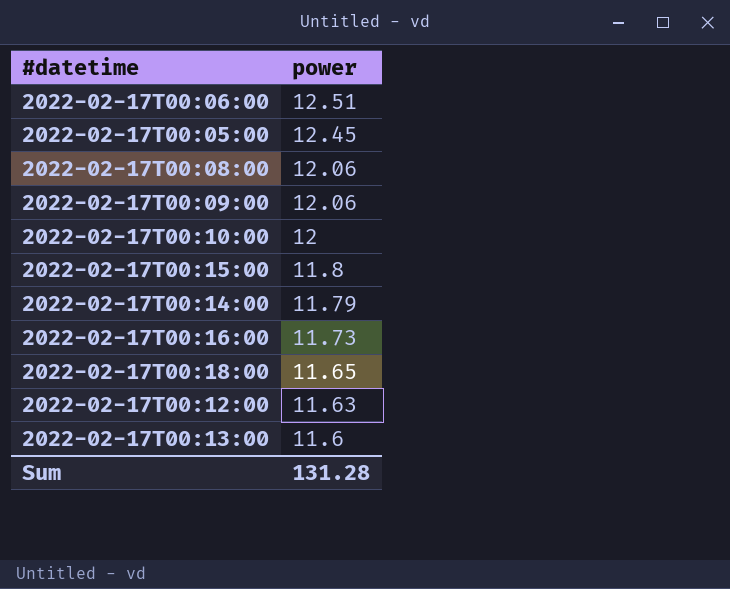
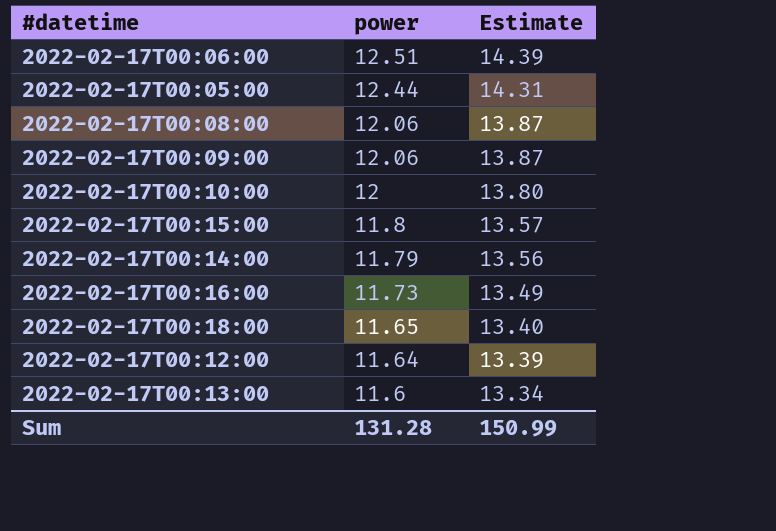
column Estimate | formula: none -> [power] * 1.15
2022-02-17T00:05:00 | power: 12.45 -> 12.44
2022-02-17T00:12:00 | power: 11.63 -> 11.64

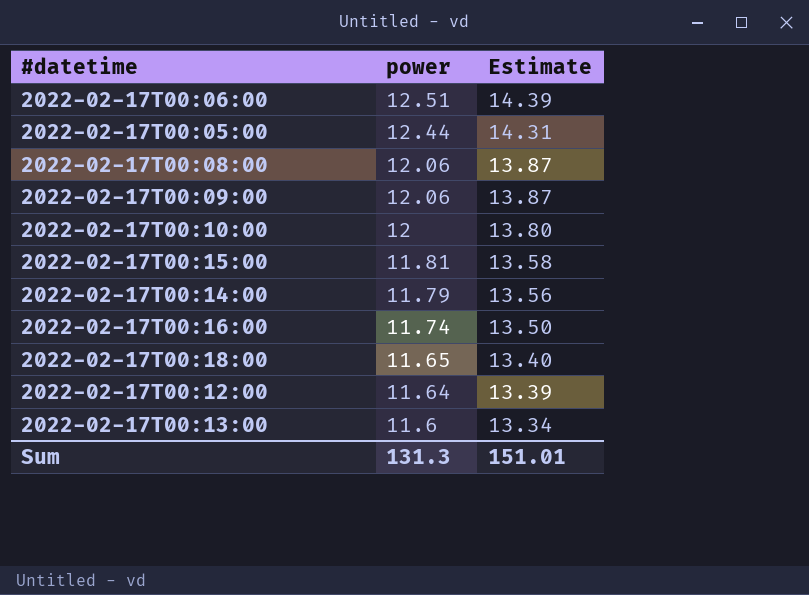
2022-02-17T00:15:00 | power: 11.8 -> 11.81
2022-02-17T00:15:00 | Estimate: 13.57 -> 13.58
2022-02-17T00:16:00 | power: 11.73 -> 11.74
2022-02-17T00:16:00 | Estimate: 13.49 -> 13.50
Sum | power: 131.28 -> 131.3
Sum | Estimate: 150.99 -> 151.01

